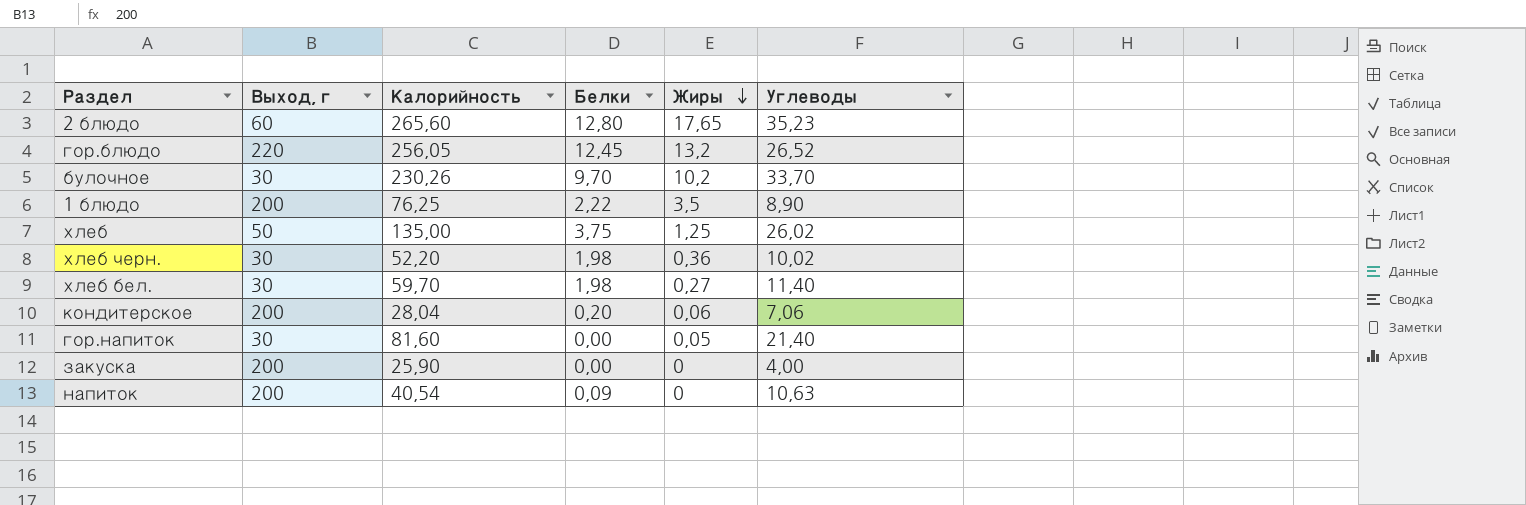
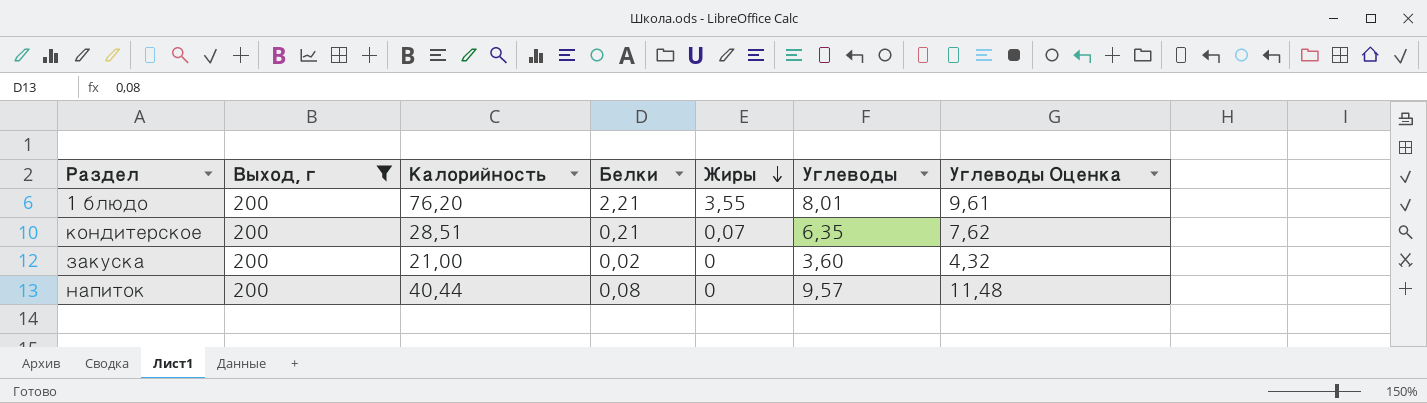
filter: none -> Выход, г = 200
column Углеводы Оценка | formula: none -> [Углеводы] * 1,2
1 блюдо | Калорийность: 76,25 -> 76,20
1 блюдо | Белки: 2,22 -> 2,21
1 блюдо | Жиры: 3,5 -> 3,55
1 блюдо | Углеводы: 8,90 -> 8,01
кондитерское | Калорийность: 28,04 -> 28,51
кондитерское | Белки: 0,20 -> 0,21
кондитерское | Жиры: 0,06 -> 0,07
кондитерское | Углеводы: 7,06 -> 6,35
закуска | Калорийность: 25,90 -> 21,00
закуска | Белки: 0,00 -> 0,02
закуска | Углеводы: 4,00 -> 3,60
напиток | Калорийность: 40,54 -> 40,44
напиток | Белки: 0,09 -> 0,08
напиток | Углеводы: 10,63 -> 9,57

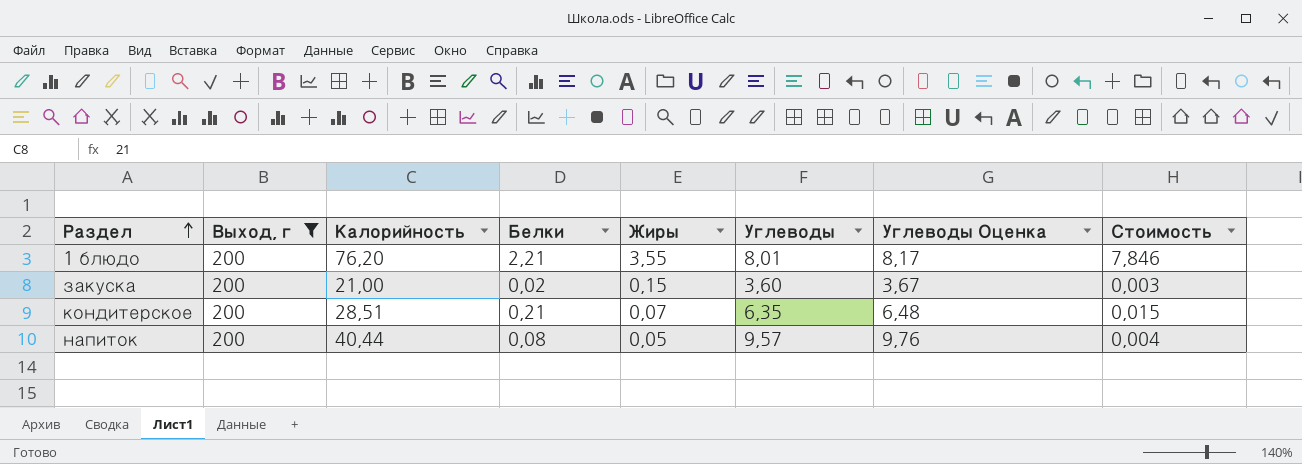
row order: Жиры descending -> Раздел ascending
column Углеводы Оценка | formula: [Углеводы] * 1,2 -> [Углеводы] * 1,02
column Стоимость | formula: none -> [Белки] * [Жиры]
закуска | Жиры: 0 -> 0,15
напиток | Жиры: 0 -> 0,05

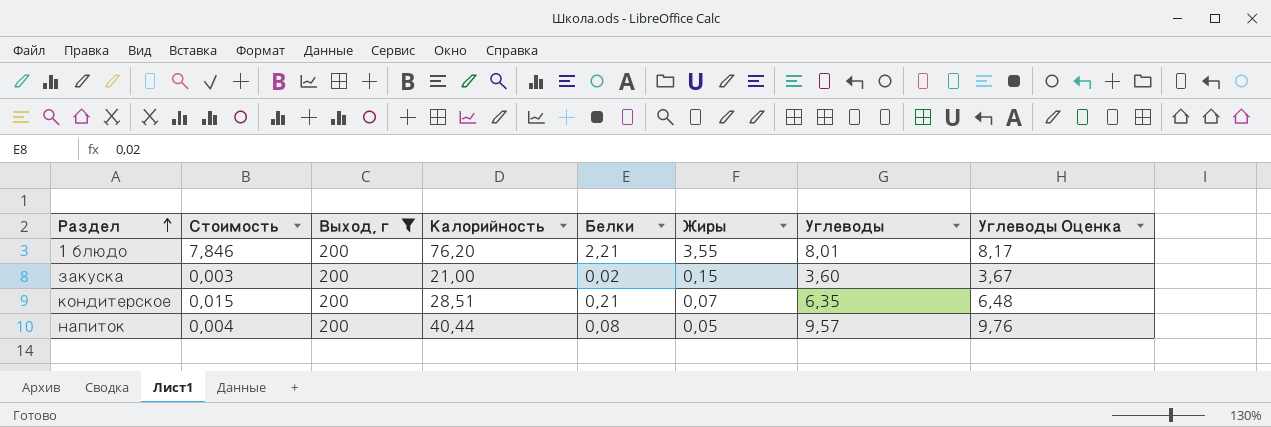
column Стоимость | position: 8 -> 2

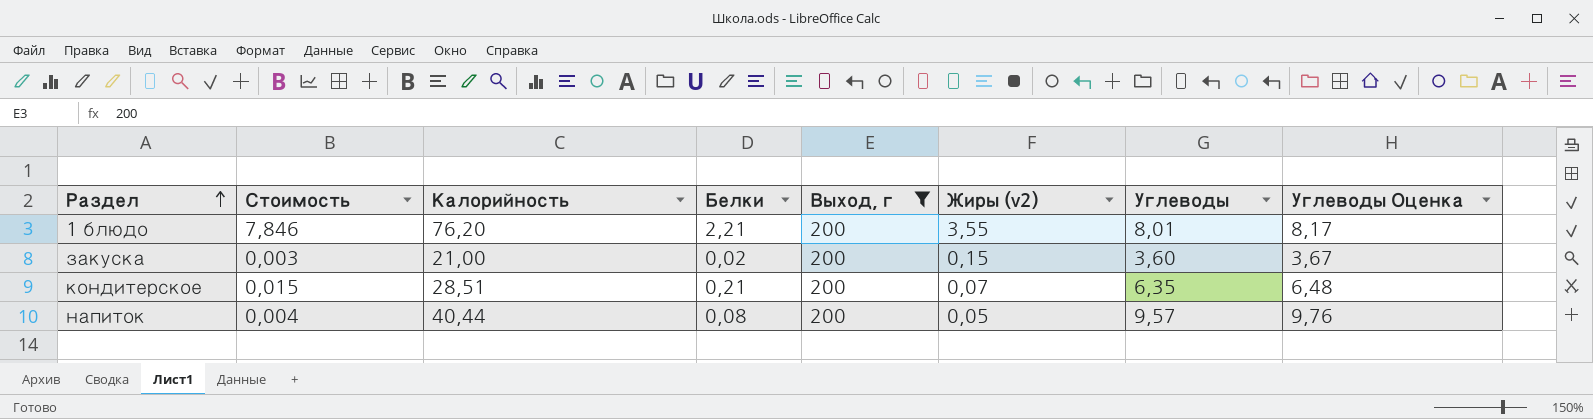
column Выход, г | position: 3 -> 5
column name: Жиры -> Жиры (v2)

